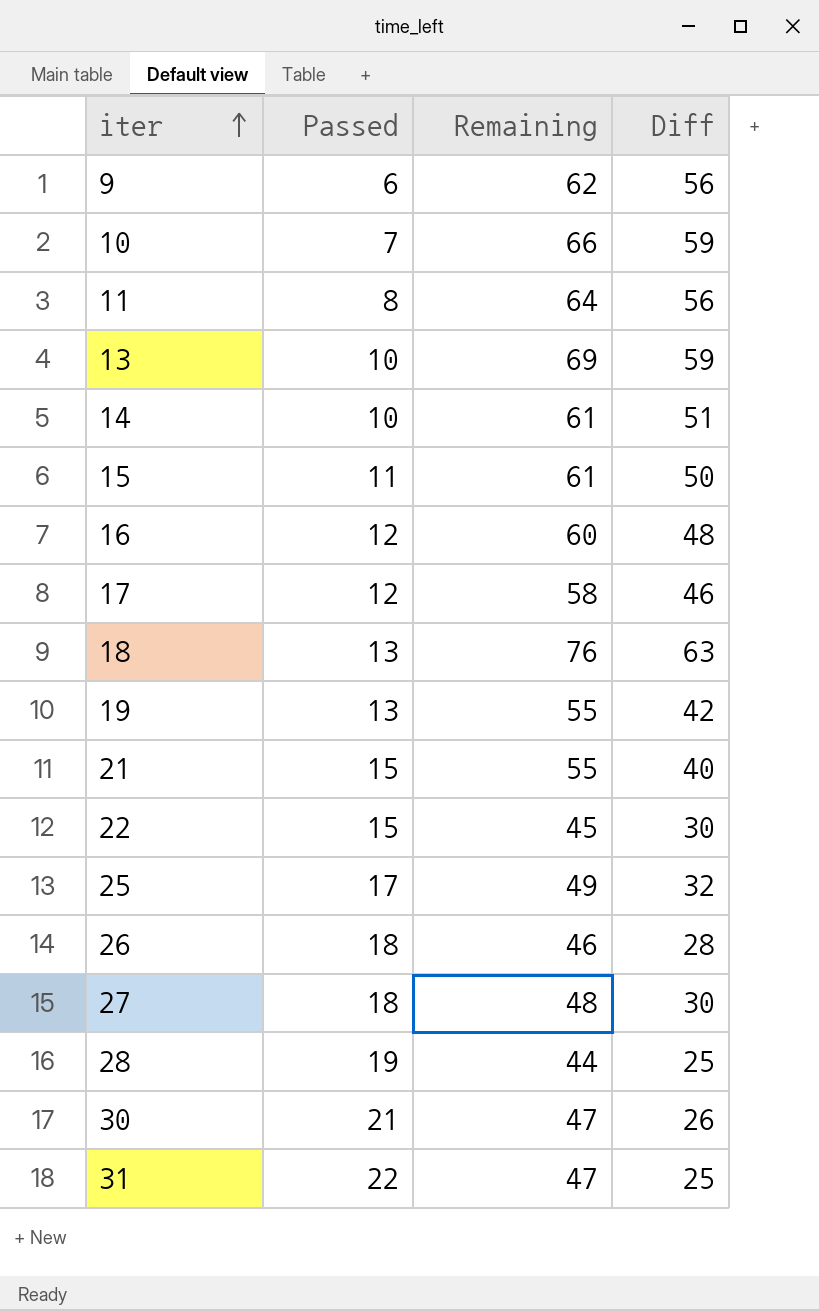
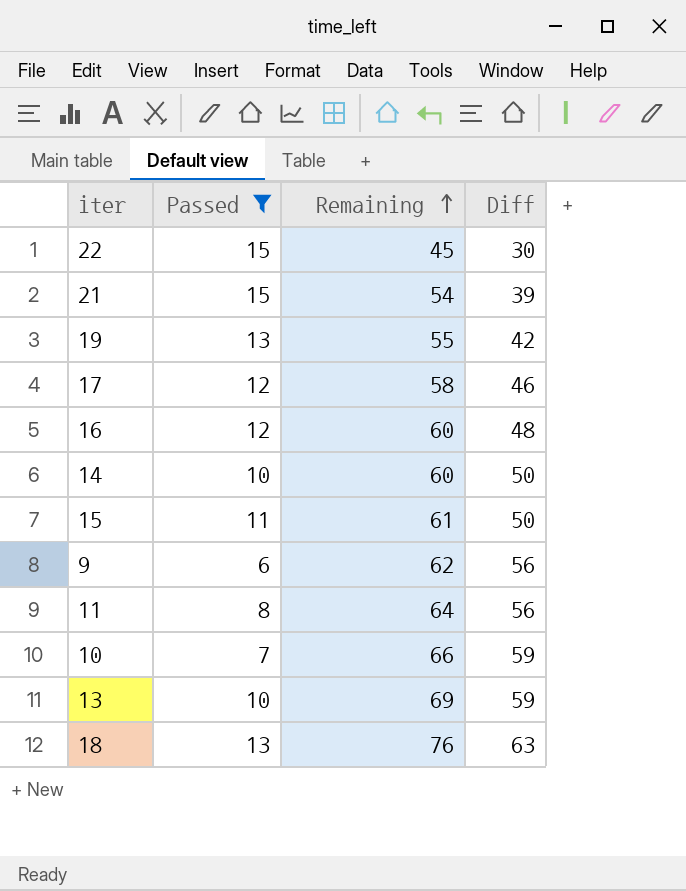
filter: none -> Passed <= 15
row order: iter ascending -> Remaining ascending
21 | Remaining: 55 -> 54
21 | Diff: 40 -> 39
14 | Remaining: 61 -> 60
14 | Diff: 51 -> 50

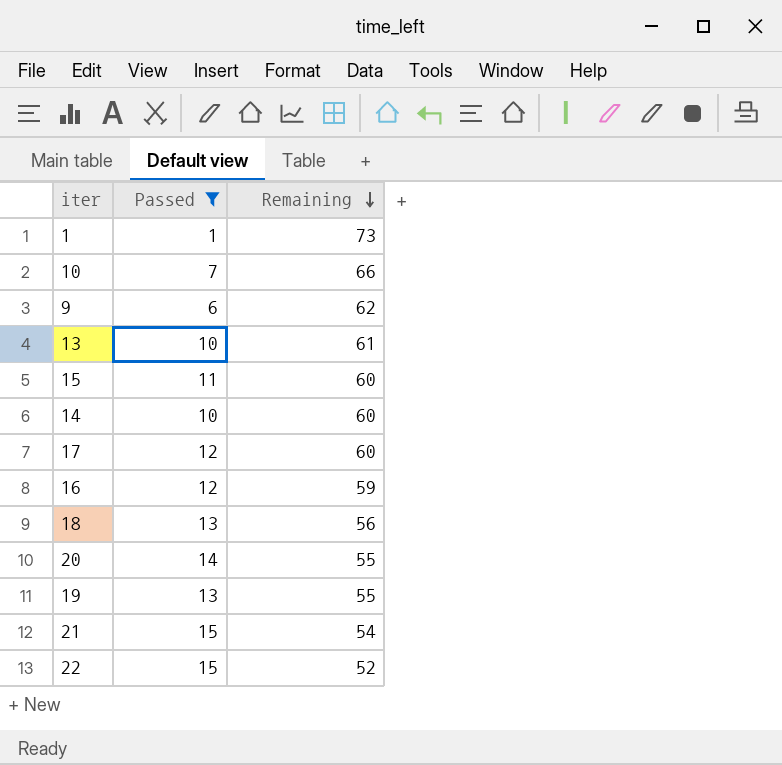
row order: Remaining ascending -> Remaining descending
column Diff | formula: [Remaining] - [Passed] -> none
row 11: 8 | 64 | 56 -> none
row 1: none -> 1 | 73
13 | Remaining: 69 -> 61
15 | Remaining: 61 -> 60
17 | Remaining: 58 -> 60
16 | Remaining: 60 -> 59
18 | Remaining: 76 -> 56
row 20: none -> 14 | 55
22 | Remaining: 45 -> 52

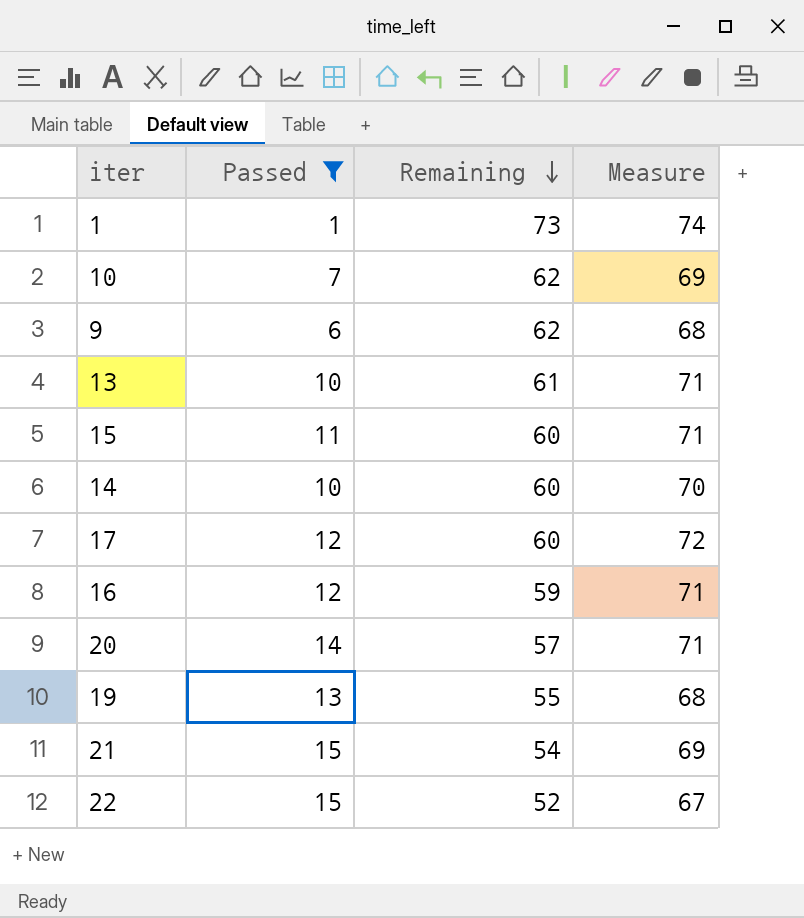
column Measure | formula: none -> [Passed] + [Remaining]
row 18: 13 | 56 -> none
10 | Remaining: 66 -> 62
20 | Remaining: 55 -> 57

